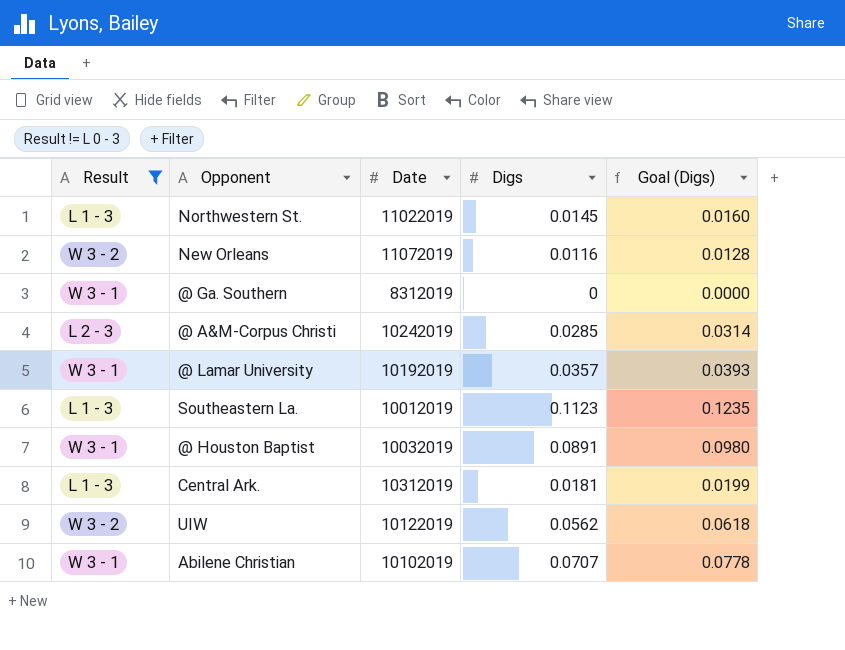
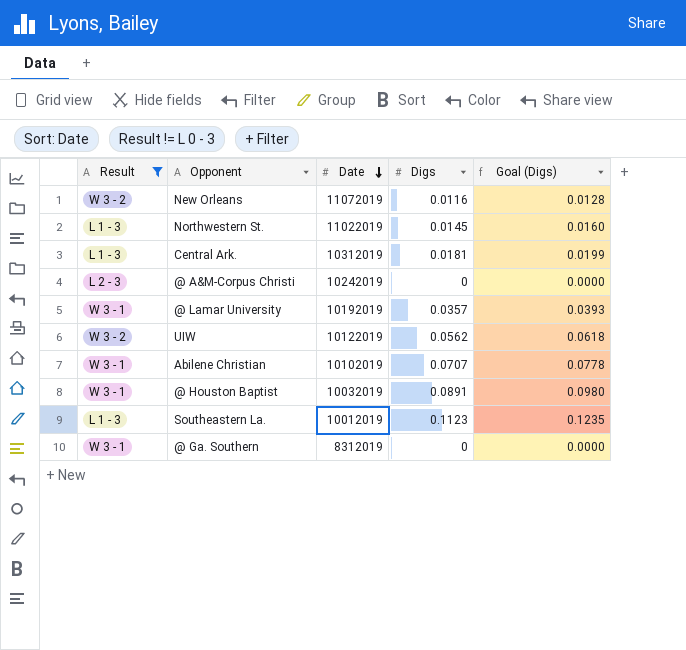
row order: none -> Date descending
@ A&M-Corpus Christi | Digs: 0.0285 -> 0
@ A&M-Corpus Christi | Goal (Digs): 0.0314 -> 0.0000

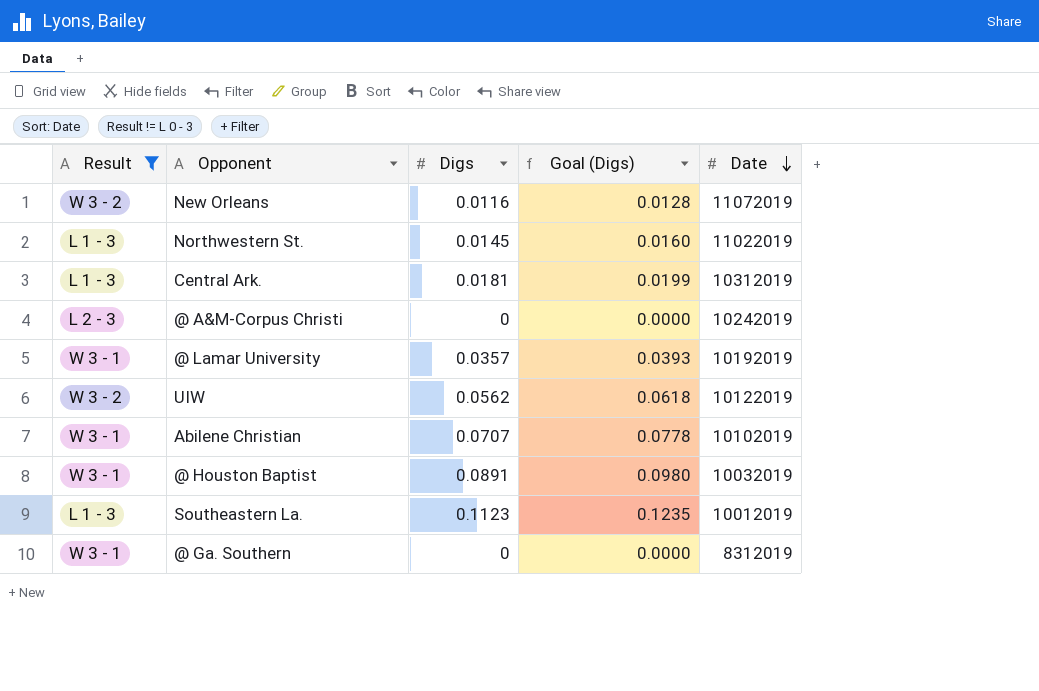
column Date | position: 3 -> 5

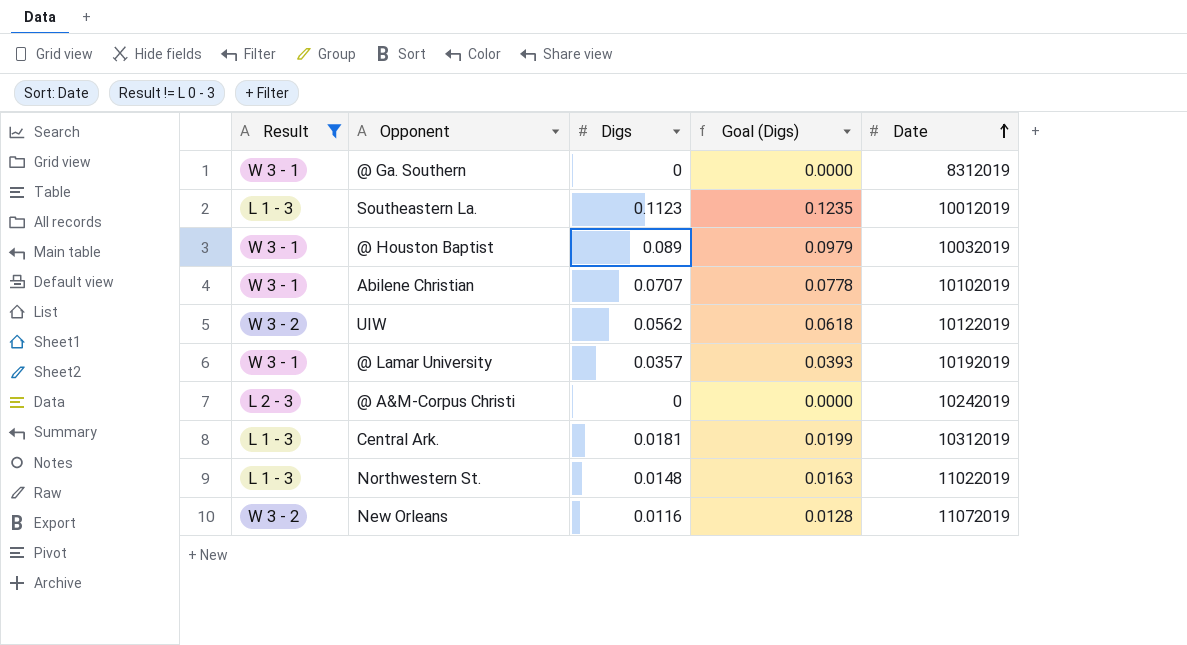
row order: Date descending -> Date ascending
@ Houston Baptist | Digs: 0.0891 -> 0.089
@ Houston Baptist | Goal (Digs): 0.0980 -> 0.0979
Northwestern St. | Digs: 0.0145 -> 0.0148
Northwestern St. | Goal (Digs): 0.0160 -> 0.0163

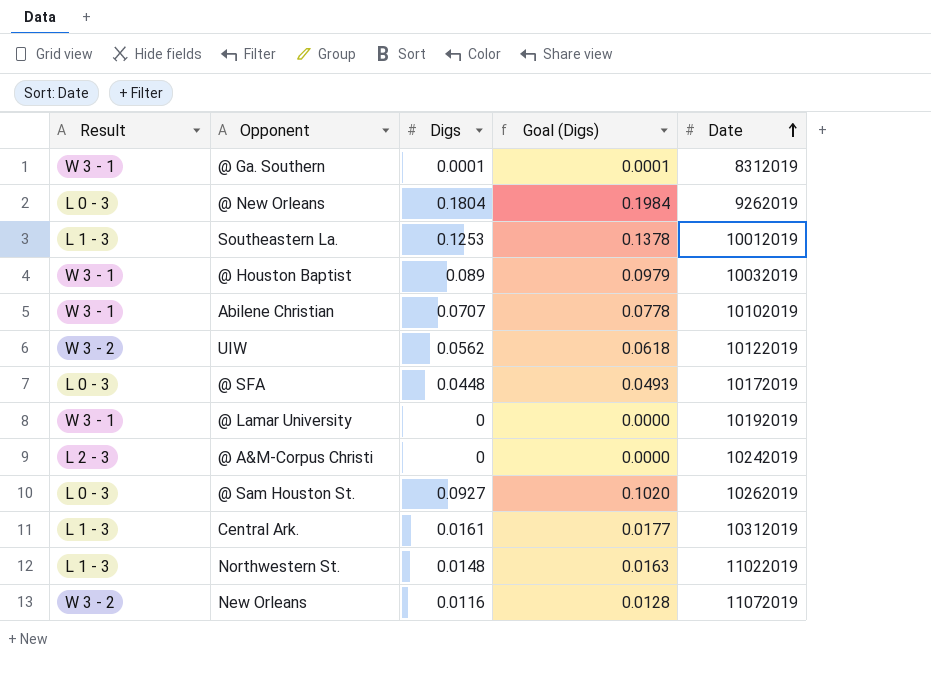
filter: Result != L 0 - 3 -> none
@ Ga. Southern | Digs: 0 -> 0.0001
@ Ga. Southern | Goal (Digs): 0.0000 -> 0.0001
Southeastern La. | Digs: 0.1123 -> 0.1253
Southeastern La. | Goal (Digs): 0.1235 -> 0.1378
@ Lamar University | Digs: 0.0357 -> 0
@ Lamar University | Goal (Digs): 0.0393 -> 0.0000
Central Ark. | Digs: 0.0181 -> 0.0161
Central Ark. | Goal (Digs): 0.0199 -> 0.0177

